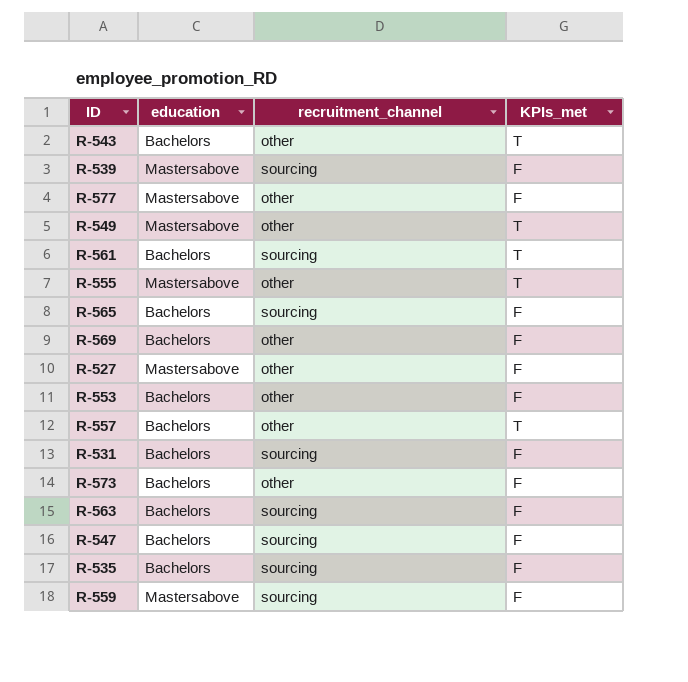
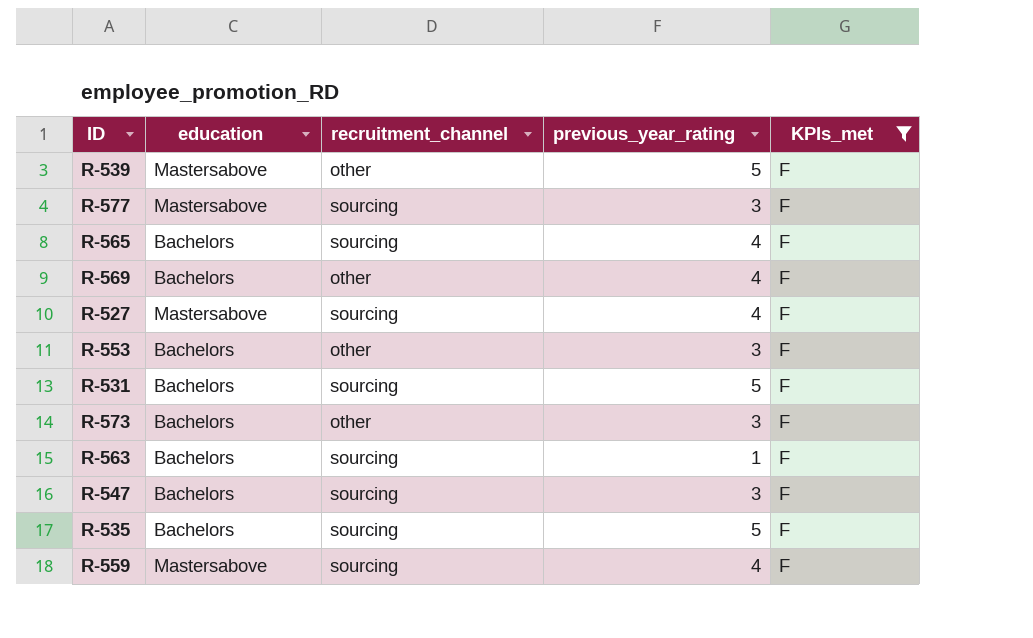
filter: none -> KPIs_met = F
column previous_year_rating | position: none -> 4
R-539 | recruitment_channel: sourcing -> other
R-577 | recruitment_channel: other -> sourcing
R-527 | recruitment_channel: other -> sourcing

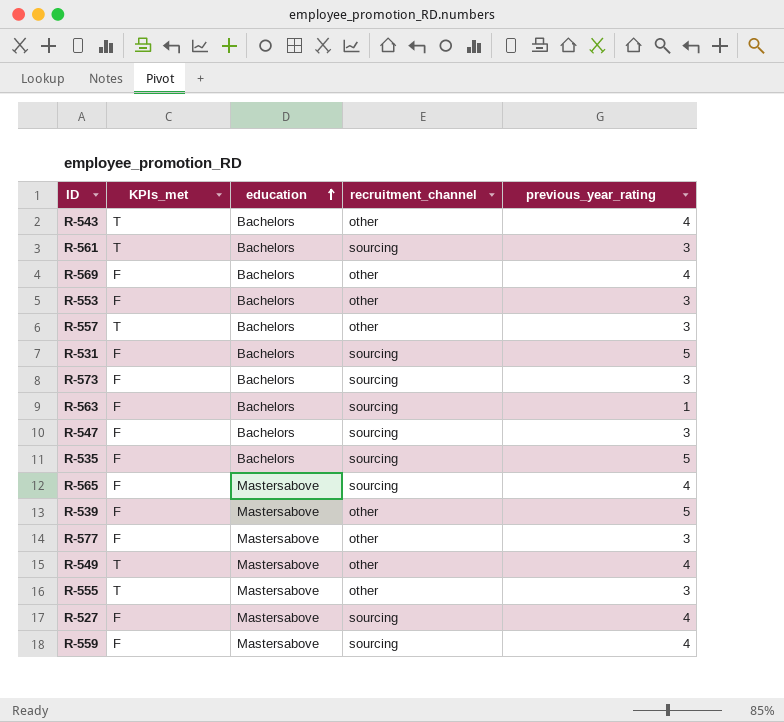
filter: KPIs_met = F -> none
row order: none -> education ascending
column KPIs_met | position: 5 -> 2
R-573 | recruitment_channel: other -> sourcing
R-565 | education: Bachelors -> Mastersabove
R-577 | recruitment_channel: sourcing -> other

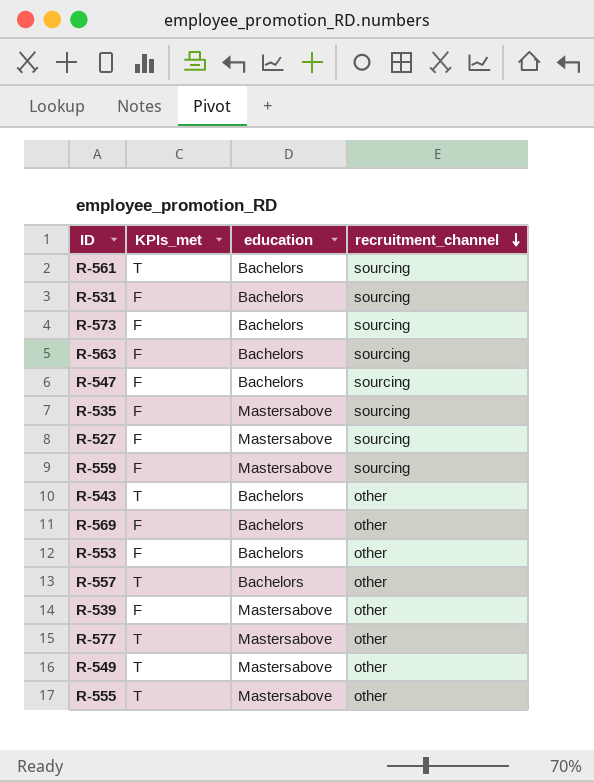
row order: education ascending -> recruitment_channel descending
column previous_year_rating | position: 5 -> none
row R-565: F | Mastersabove | sourcing | 4 -> none
R-535 | education: Bachelors -> Mastersabove
R-577 | KPIs_met: F -> T

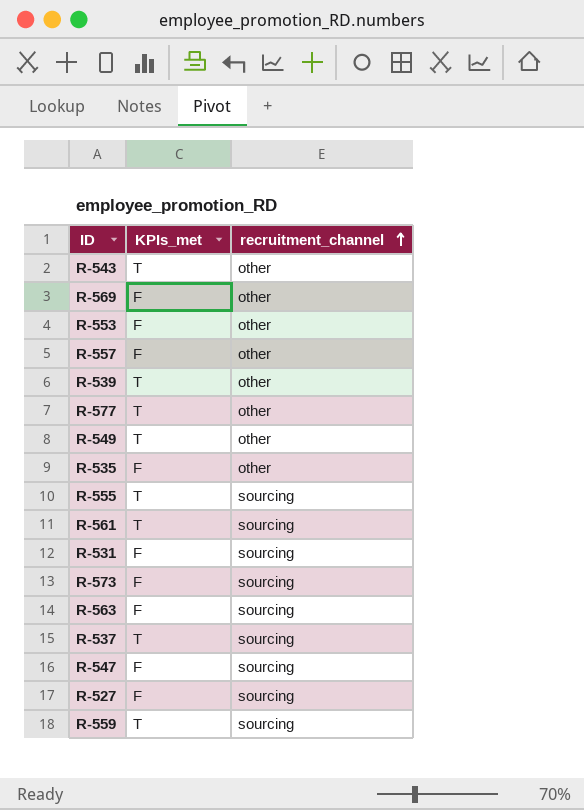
row order: recruitment_channel descending -> recruitment_channel ascending
column education | position: 3 -> none
R-557 | KPIs_met: T -> F
R-539 | KPIs_met: F -> T
R-535 | recruitment_channel: sourcing -> other
R-555 | recruitment_channel: other -> sourcing
row R-537: none -> T | sourcing
R-559 | KPIs_met: F -> T

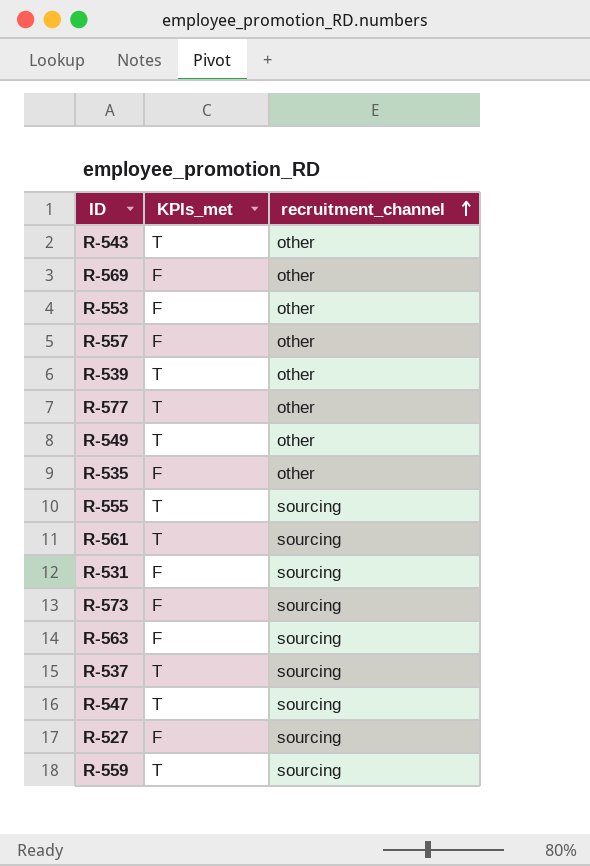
R-547 | KPIs_met: F -> T

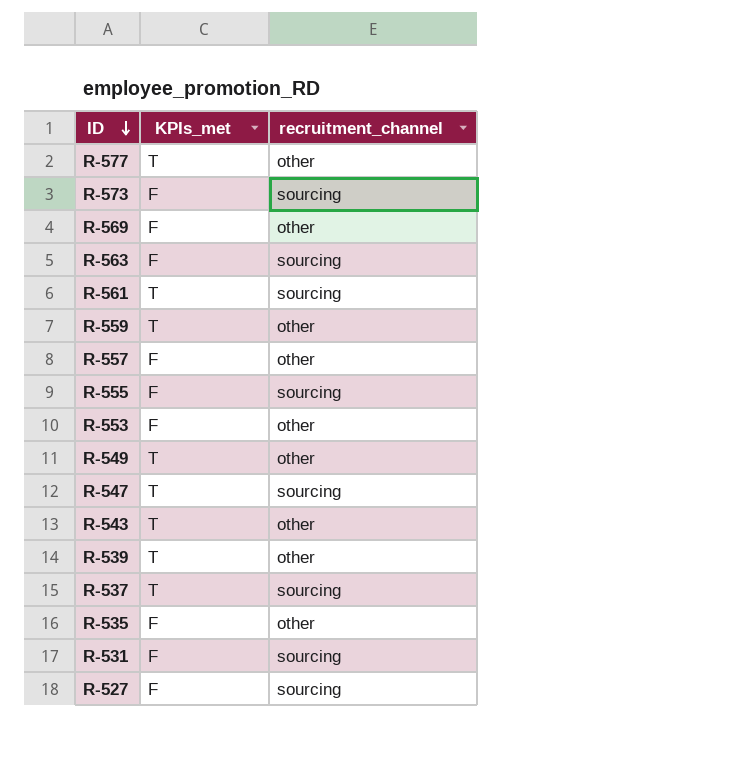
row order: recruitment_channel ascending -> ID descending
R-559 | recruitment_channel: sourcing -> other
R-555 | KPIs_met: T -> F

